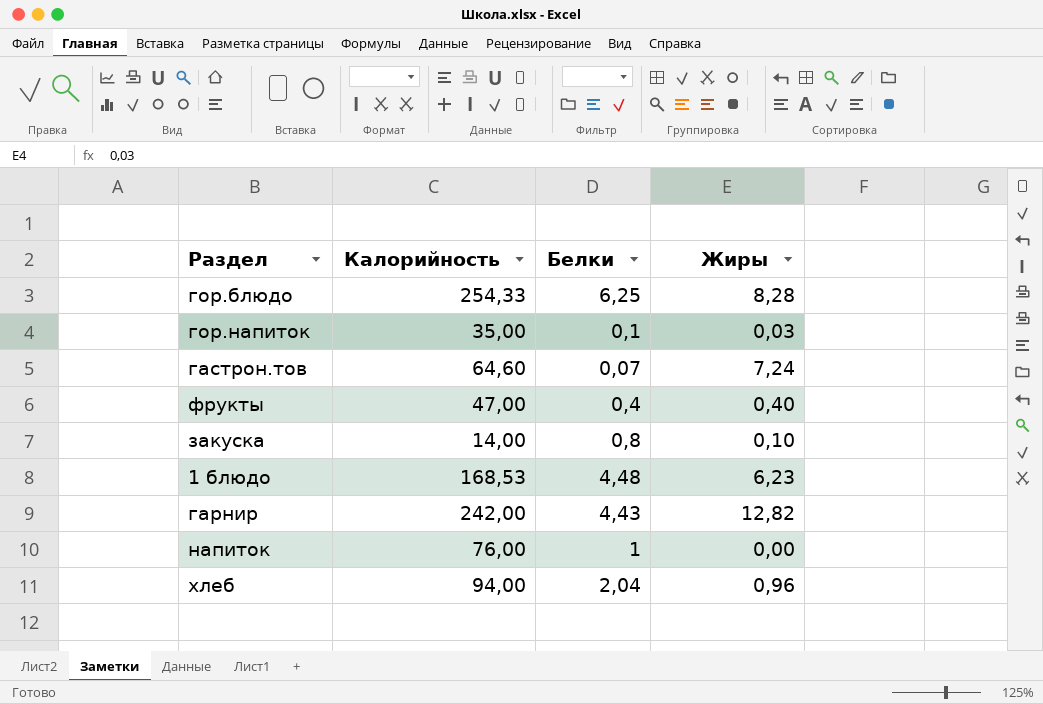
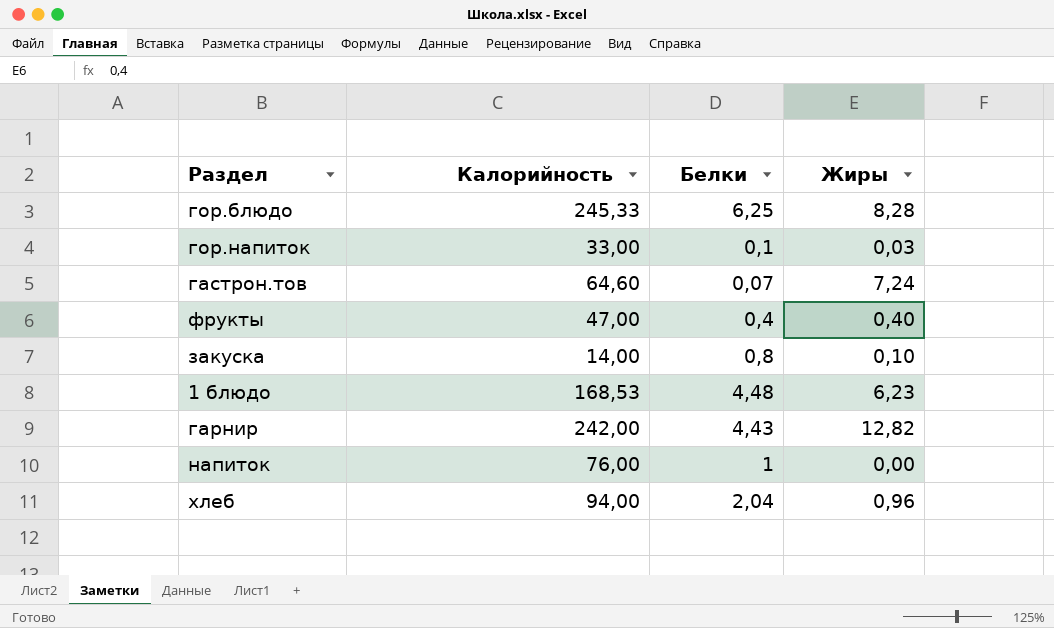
гор.блюдо | Калорийность: 254,33 -> 245,33
гор.напиток | Калорийность: 35,00 -> 33,00

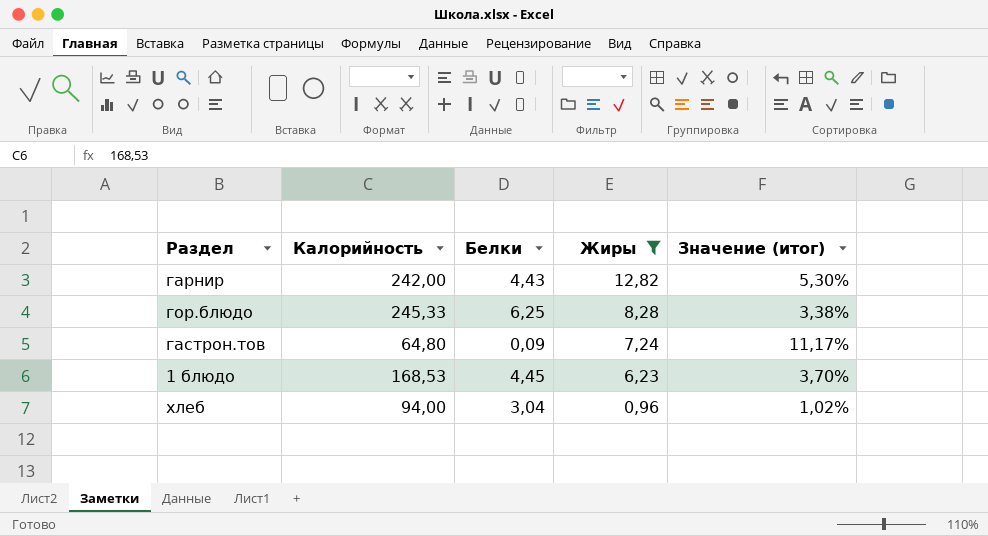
filter: none -> Жиры >= 0,96
row order: none -> Жиры descending
column Значение (итог) | formula: none -> [Жиры] / [Калорийность]
гастрон.тов | Калорийность: 64,60 -> 64,80
гастрон.тов | Белки: 0,07 -> 0,09
1 блюдо | Белки: 4,48 -> 4,45
хлеб | Белки: 2,04 -> 3,04

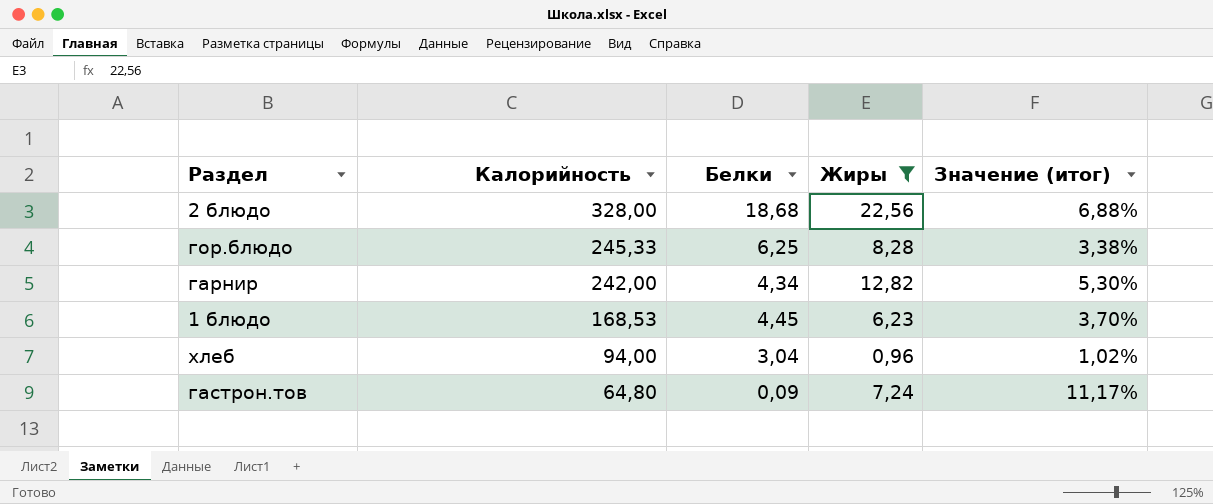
row order: Жиры descending -> Калорийность descending
row 2 блюдо: none -> 328,00 | 18,68 | 22,56 | 6,88%
гарнир | Белки: 4,43 -> 4,34

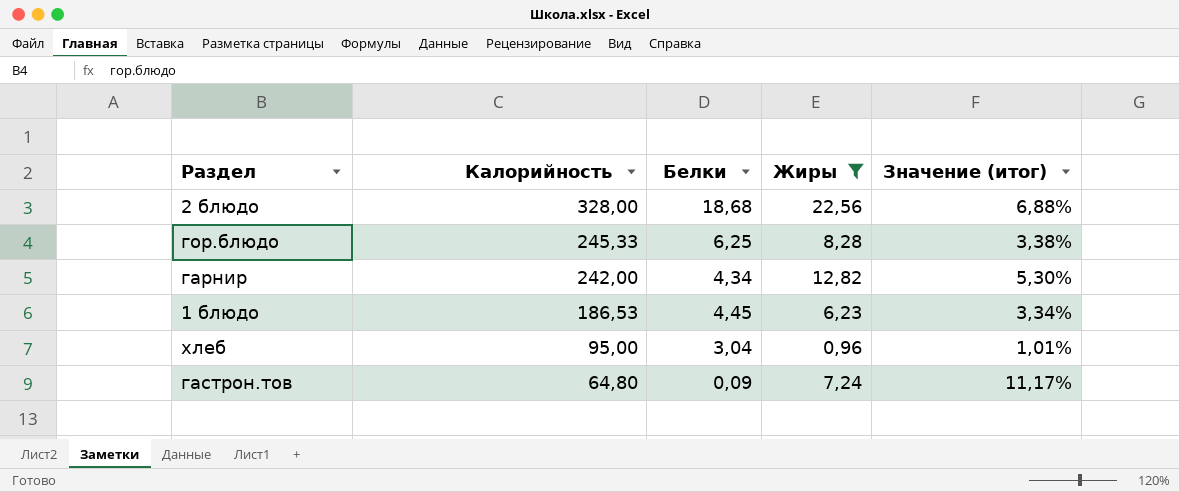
1 блюдо | Калорийность: 168,53 -> 186,53
1 блюдо | Значение (итог): 3,70% -> 3,34%
хлеб | Калорийность: 94,00 -> 95,00
хлеб | Значение (итог): 1,02% -> 1,01%

